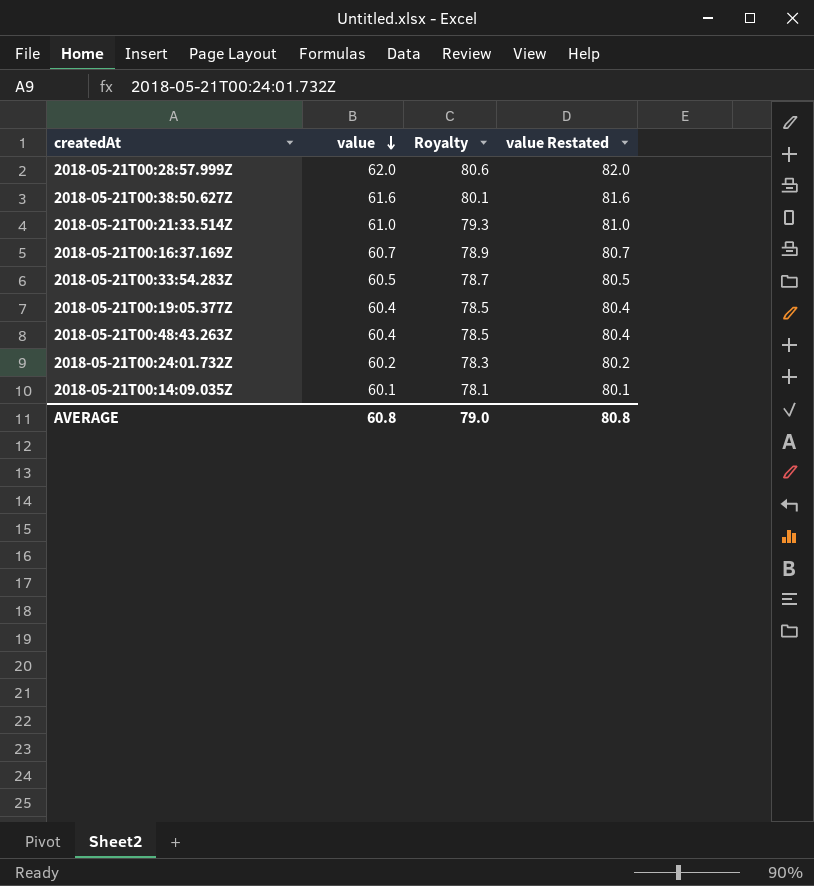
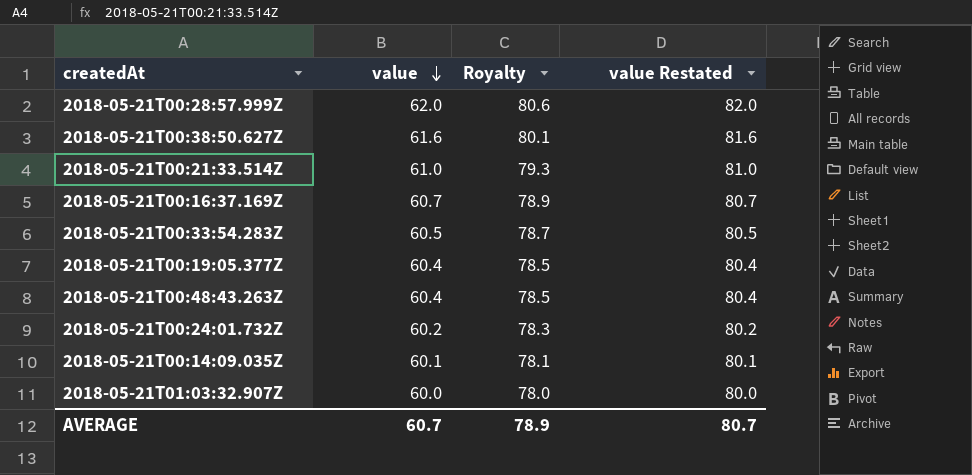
row 2018-05-21T01:03:32.907Z: none -> 60.0 | 78.0 | 80.0
AVERAGE | value: 60.8 -> 60.7
AVERAGE | Royalty: 79.0 -> 78.9
AVERAGE | value Restated: 80.8 -> 80.7

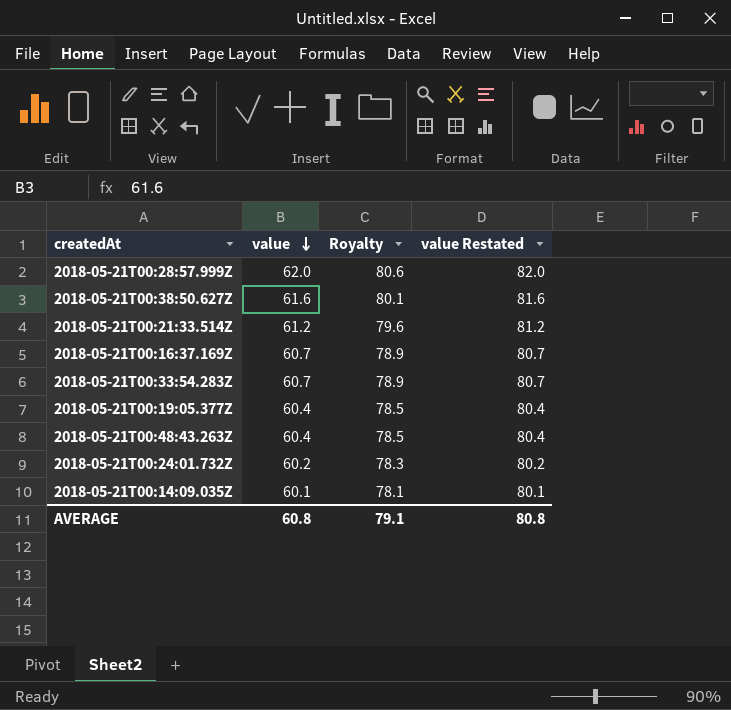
row 2018-05-21T01:03:32.907Z: 60.0 | 78.0 | 80.0 -> none
2018-05-21T00:21:33.514Z | value: 61.0 -> 61.2
2018-05-21T00:21:33.514Z | Royalty: 79.3 -> 79.6
2018-05-21T00:21:33.514Z | value Restated: 81.0 -> 81.2
2018-05-21T00:33:54.283Z | value: 60.5 -> 60.7
2018-05-21T00:33:54.283Z | Royalty: 78.7 -> 78.9
2018-05-21T00:33:54.283Z | value Restated: 80.5 -> 80.7
AVERAGE | value: 60.7 -> 60.8
AVERAGE | Royalty: 78.9 -> 79.1
AVERAGE | value Restated: 80.7 -> 80.8

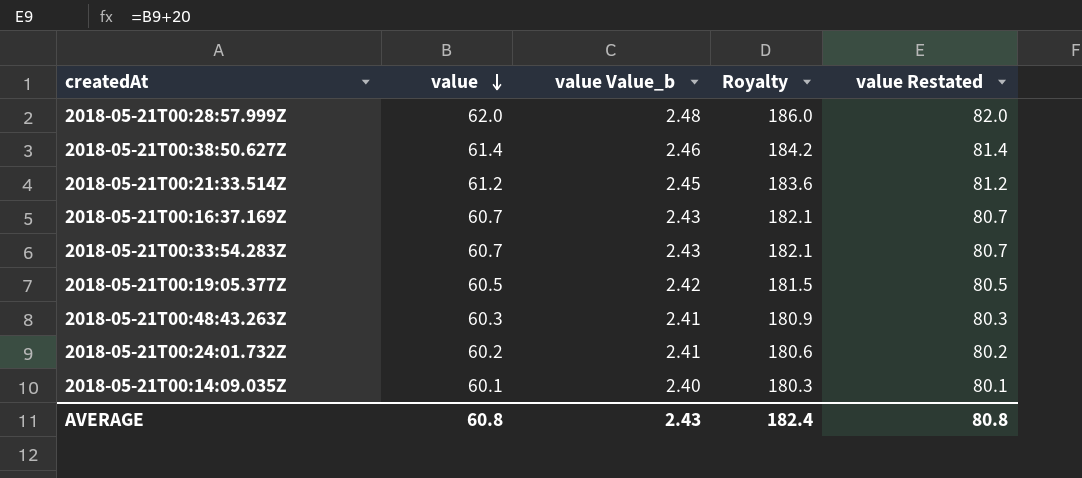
column value Value_b | formula: none -> [value] * 0.04
column Royalty | formula: [value] * 1.3 -> [value] * 3
2018-05-21T00:38:50.627Z | value: 61.6 -> 61.4
2018-05-21T00:38:50.627Z | value Restated: 81.6 -> 81.4
2018-05-21T00:19:05.377Z | value: 60.4 -> 60.5
2018-05-21T00:19:05.377Z | value Restated: 80.4 -> 80.5
2018-05-21T00:48:43.263Z | value: 60.4 -> 60.3
2018-05-21T00:48:43.263Z | value Restated: 80.4 -> 80.3
AVERAGE | Royalty: 79.1 -> 182.4

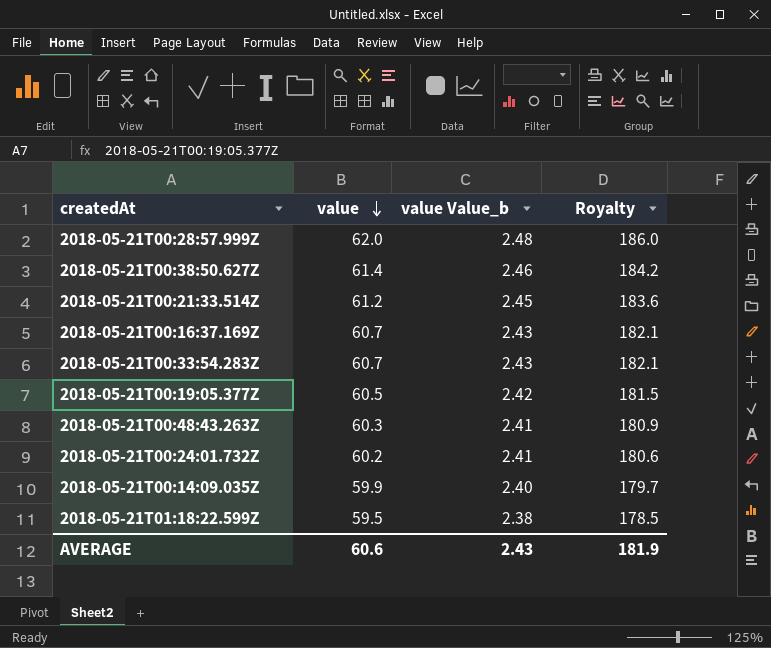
column value Restated | formula: [value] + 20 -> none
2018-05-21T00:14:09.035Z | value: 60.1 -> 59.9
2018-05-21T00:14:09.035Z | Royalty: 180.3 -> 179.7
row 2018-05-21T01:18:22.599Z: none -> 59.5 | 2.38 | 178.5
AVERAGE | value: 60.8 -> 60.6
AVERAGE | Royalty: 182.4 -> 181.9

